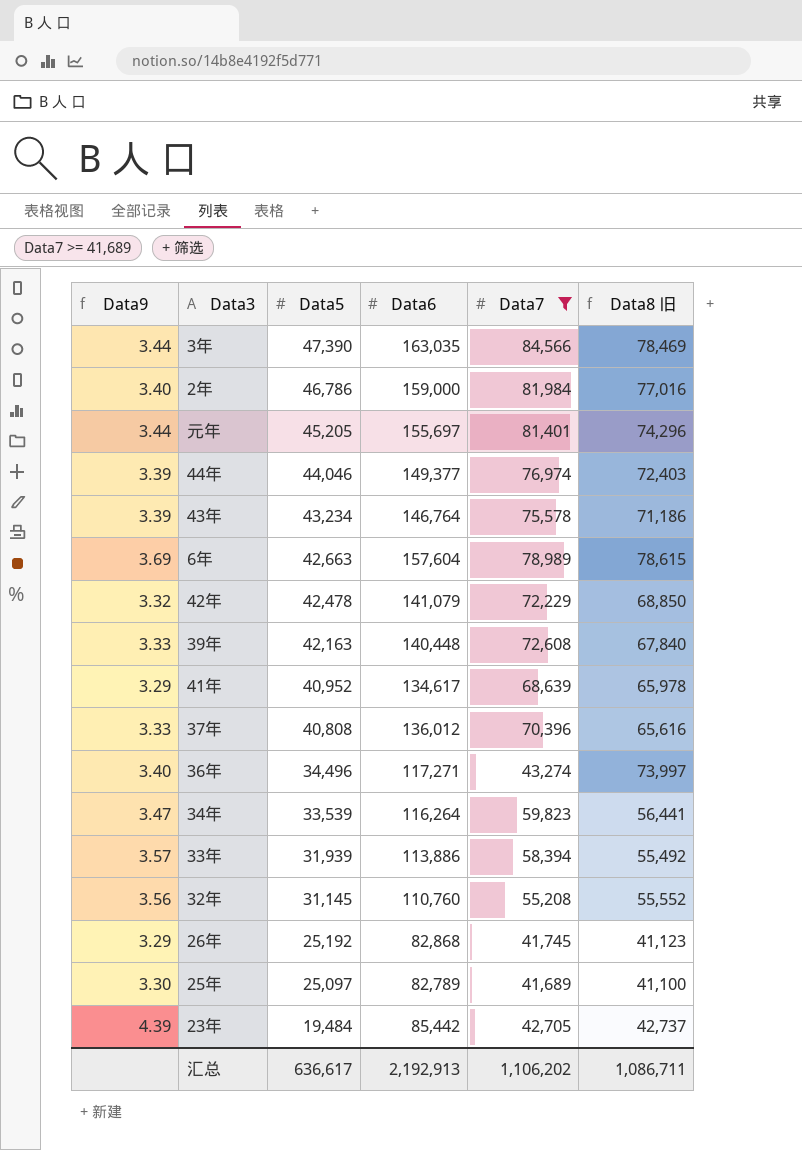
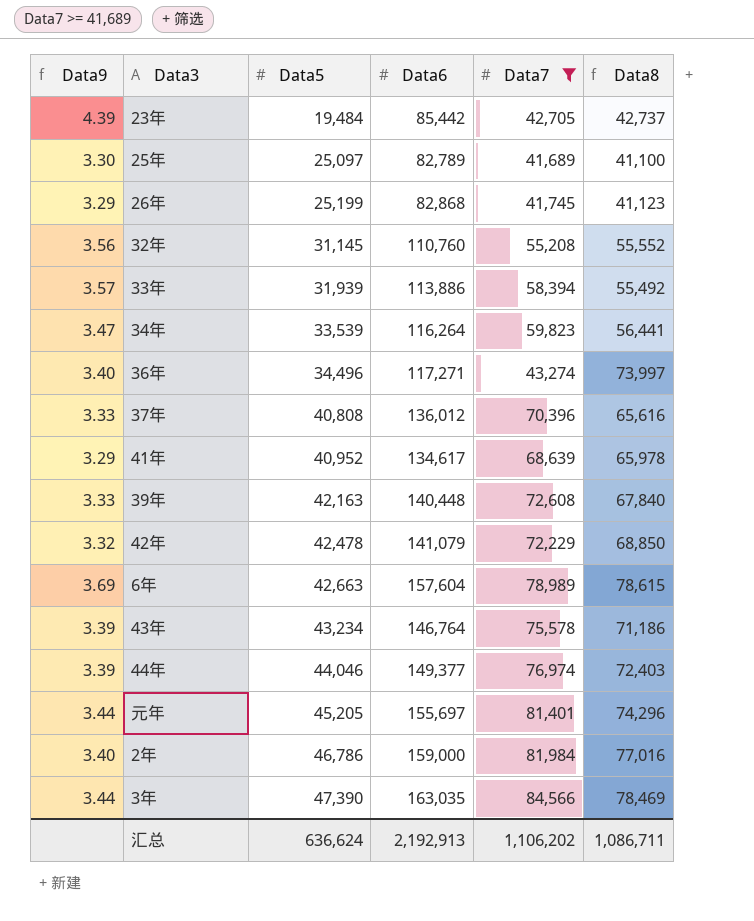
row order: Data5 descending -> Data5 ascending
column name: Data8 旧 -> Data8
26年 | Data5: 25,192 -> 25,199
汇总 | Data5: 636,617 -> 636,624

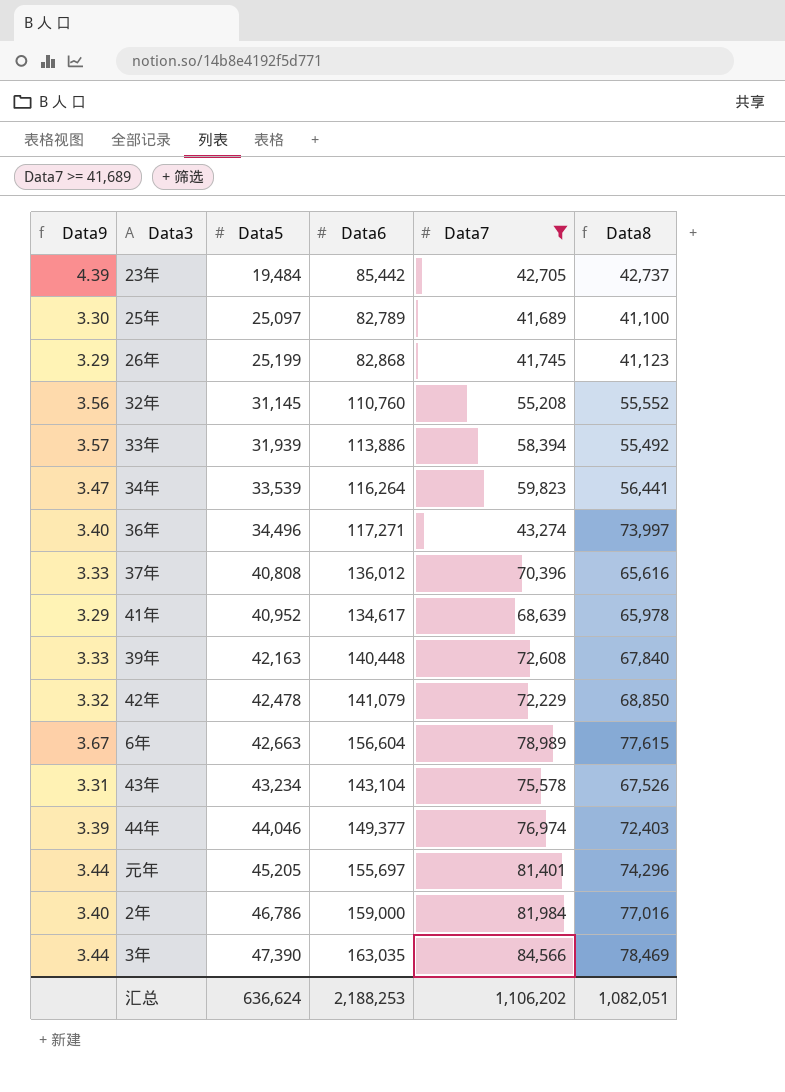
6年 | Data9: 3.69 -> 3.67
6年 | Data6: 157,604 -> 156,604
6年 | Data8: 78,615 -> 77,615
43年 | Data9: 3.39 -> 3.31
43年 | Data6: 146,764 -> 143,104
43年 | Data8: 71,186 -> 67,526
汇总 | Data6: 2,192,913 -> 2,188,253
汇总 | Data8: 1,086,711 -> 1,082,051

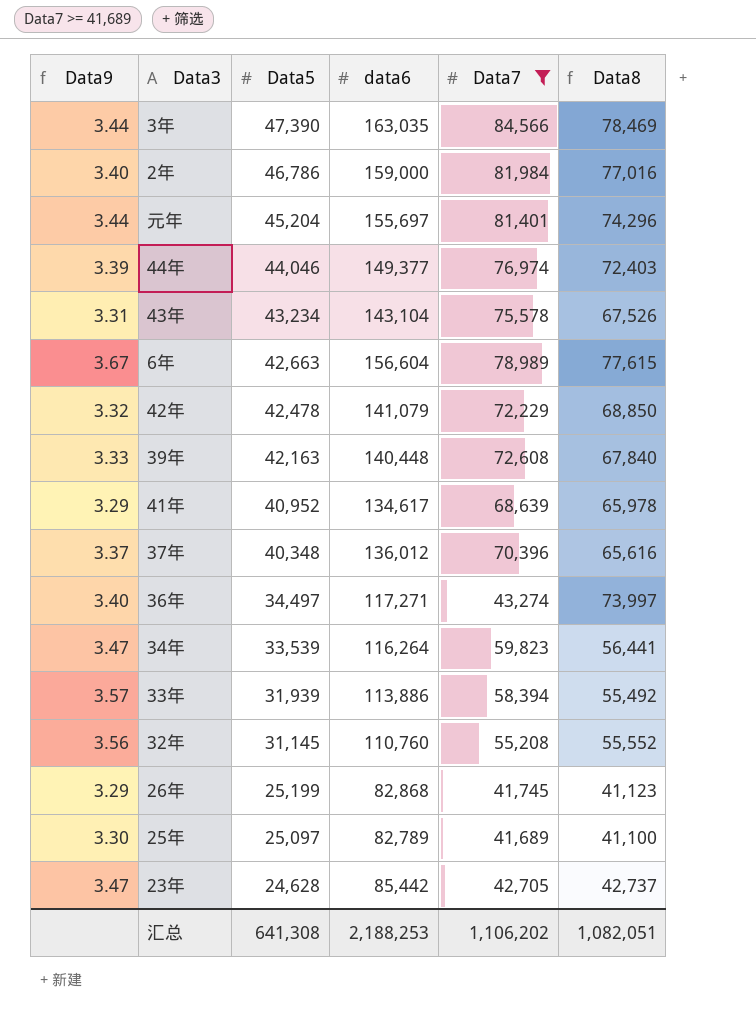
row order: Data5 ascending -> Data5 descending
column name: Data6 -> data6
元年 | Data5: 45,205 -> 45,204
37年 | Data9: 3.33 -> 3.37
37年 | Data5: 40,808 -> 40,348
36年 | Data5: 34,496 -> 34,497
23年 | Data9: 4.39 -> 3.47
23年 | Data5: 19,484 -> 24,628
汇总 | Data5: 636,624 -> 641,308

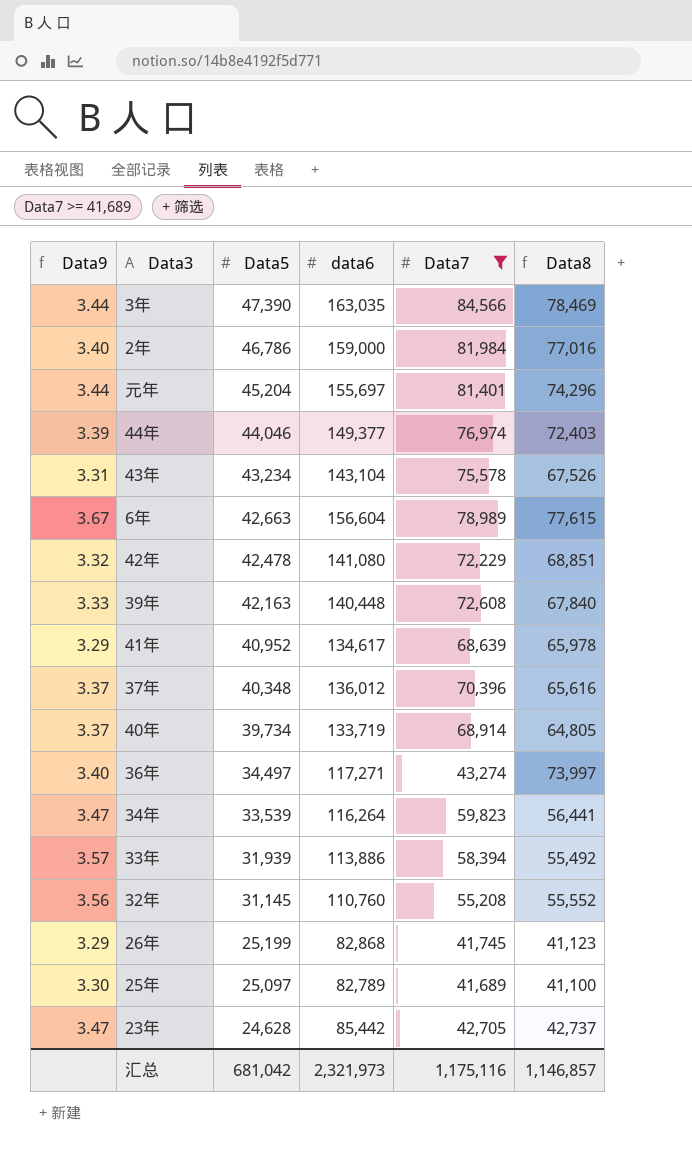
42年 | data6: 141,079 -> 141,080
42年 | Data8: 68,850 -> 68,851
row 40年: none -> 3.37 | 39,734 | 133,719 | 68,914 | 64,805
汇总 | Data5: 641,308 -> 681,042
汇总 | data6: 2,188,253 -> 2,321,973
汇总 | Data7: 1,106,202 -> 1,175,116
汇总 | Data8: 1,082,051 -> 1,146,857

